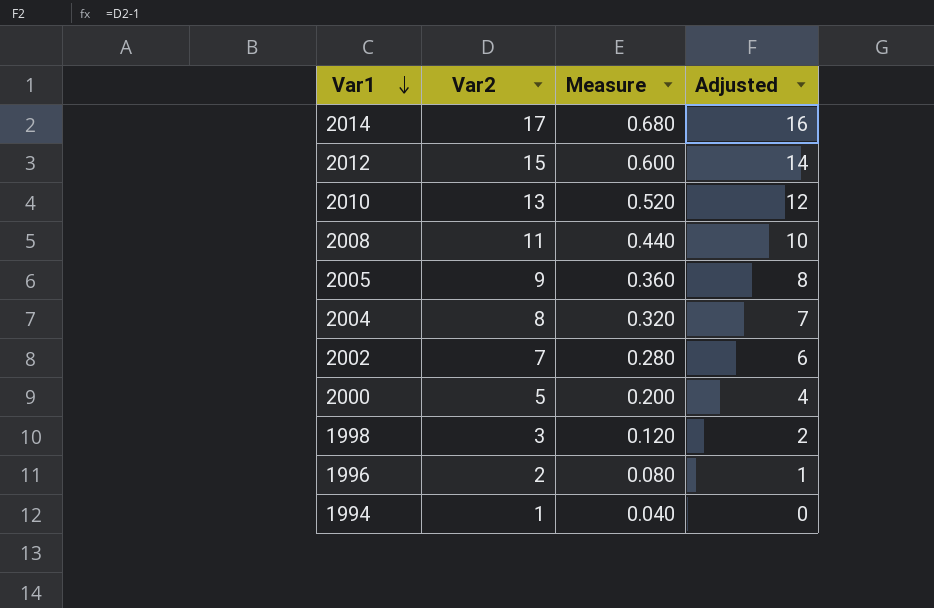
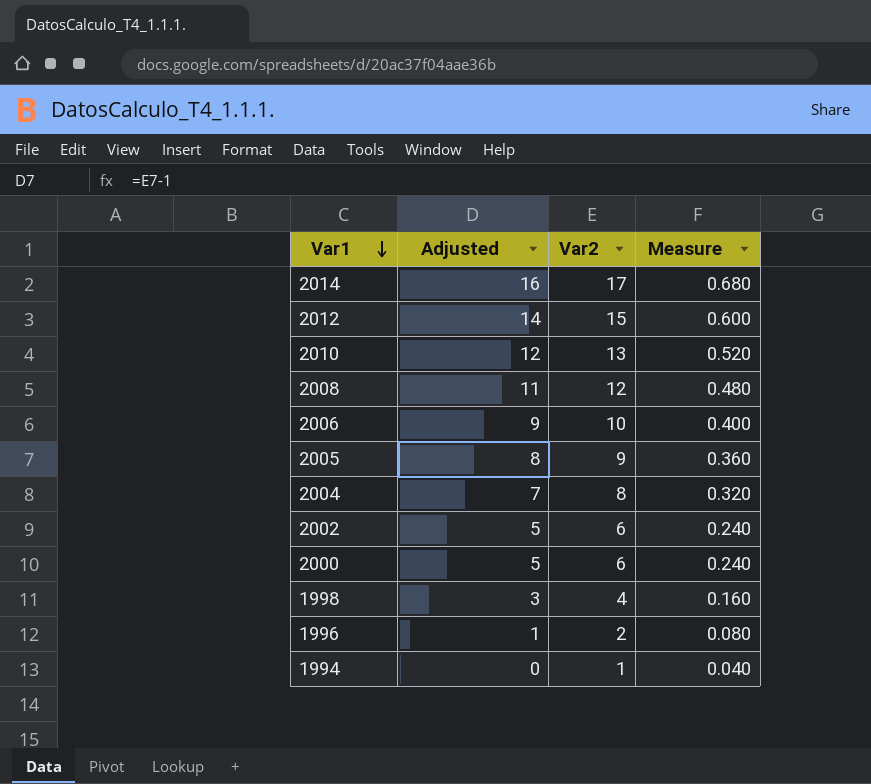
column Adjusted | position: 4 -> 2
2008 | Adjusted: 10 -> 11
2008 | Var2: 11 -> 12
2008 | Measure: 0.440 -> 0.480
row 2006: none -> 9 | 10 | 0.400
2002 | Adjusted: 6 -> 5
2002 | Var2: 7 -> 6
2002 | Measure: 0.280 -> 0.240
2000 | Adjusted: 4 -> 5
2000 | Var2: 5 -> 6
2000 | Measure: 0.200 -> 0.240
1998 | Adjusted: 2 -> 3
1998 | Var2: 3 -> 4
1998 | Measure: 0.120 -> 0.160

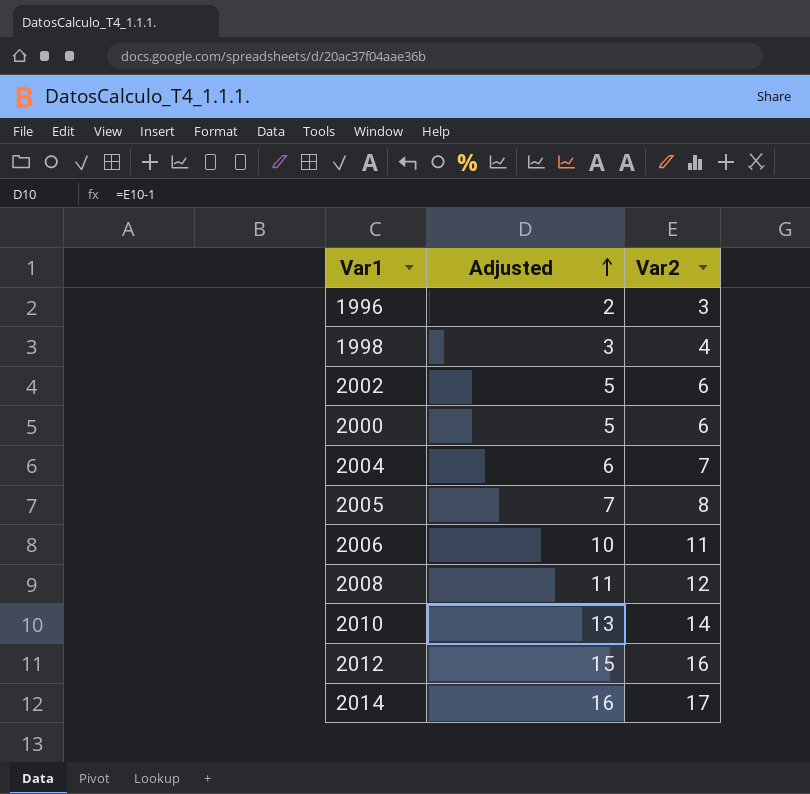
row order: Var1 descending -> Adjusted ascending
column Measure | formula: [Var2] * 0.04 -> none
row 1994: 0 | 1 | 0.040 -> none
1996 | Adjusted: 1 -> 2
1996 | Var2: 2 -> 3
2004 | Adjusted: 7 -> 6
2004 | Var2: 8 -> 7
2005 | Adjusted: 8 -> 7
2005 | Var2: 9 -> 8
2006 | Adjusted: 9 -> 10
2006 | Var2: 10 -> 11
2010 | Adjusted: 12 -> 13
2010 | Var2: 13 -> 14
2012 | Adjusted: 14 -> 15
2012 | Var2: 15 -> 16

